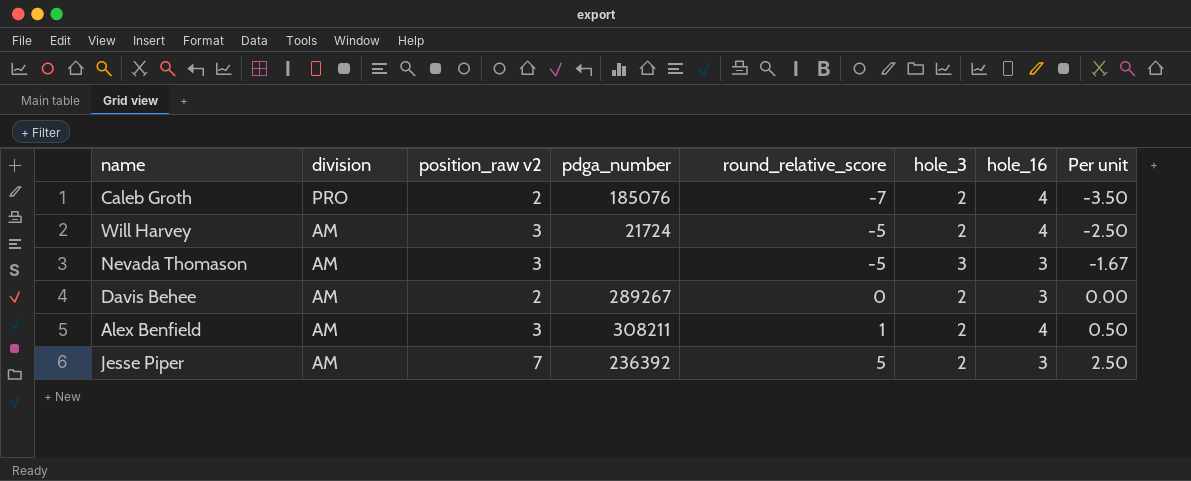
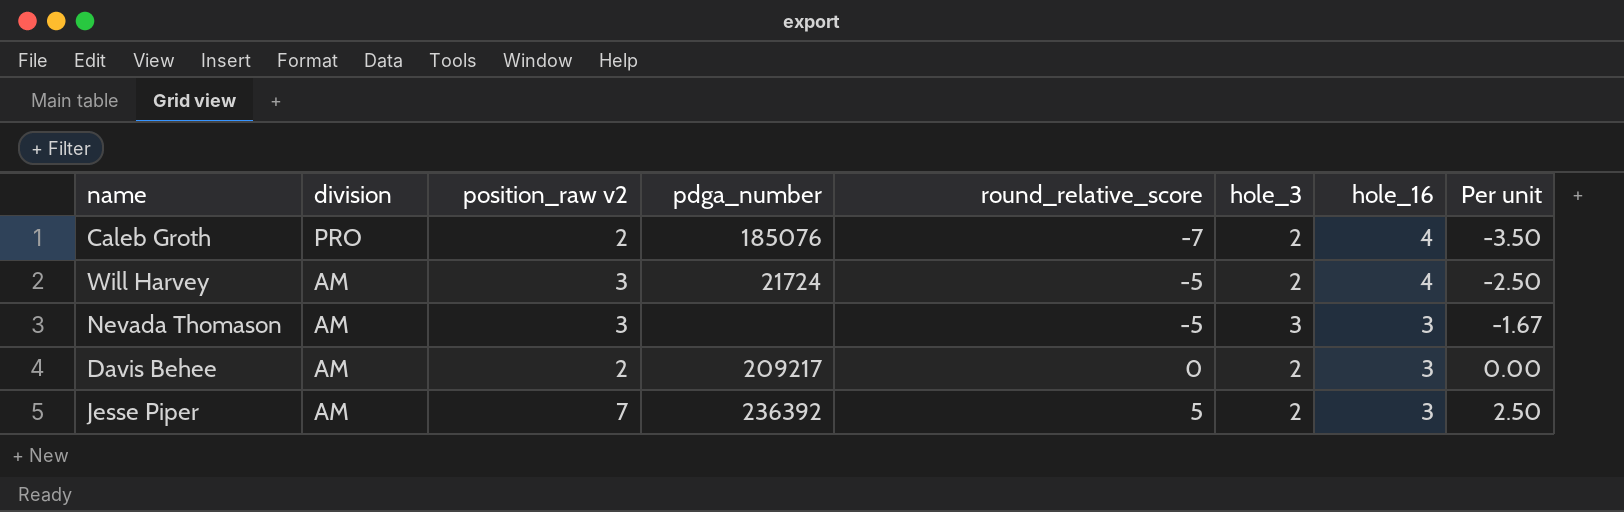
row Alex Benfield: AM | 3 | 308211 | 1 | 2 | 4 | 0.50 -> none
Davis Behee | pdga_number: 289267 -> 209217

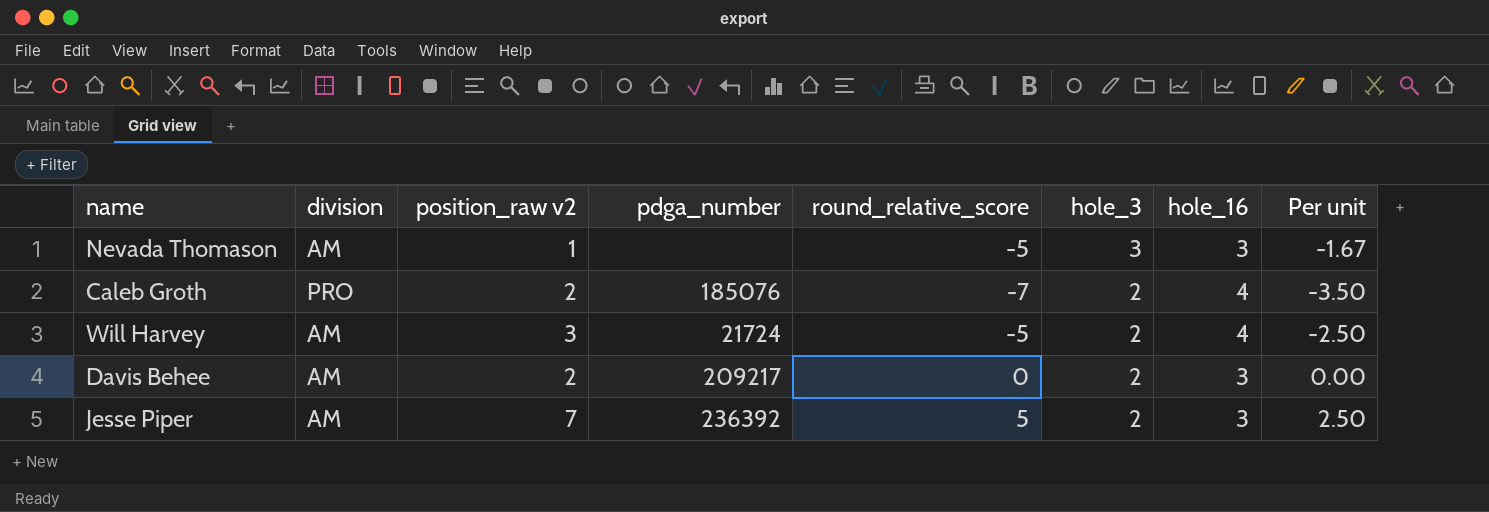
row order: division descending -> hole_3 descending
Nevada Thomason | position_raw v2: 3 -> 1

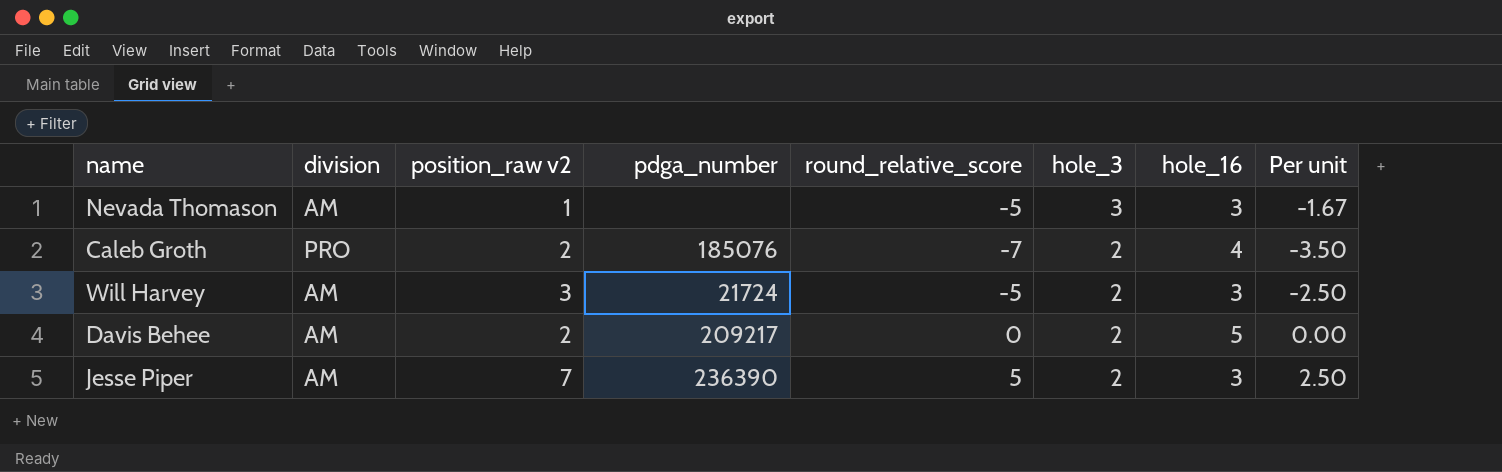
Will Harvey | hole_16: 4 -> 3
Davis Behee | hole_16: 3 -> 5
Jesse Piper | pdga_number: 236392 -> 236390

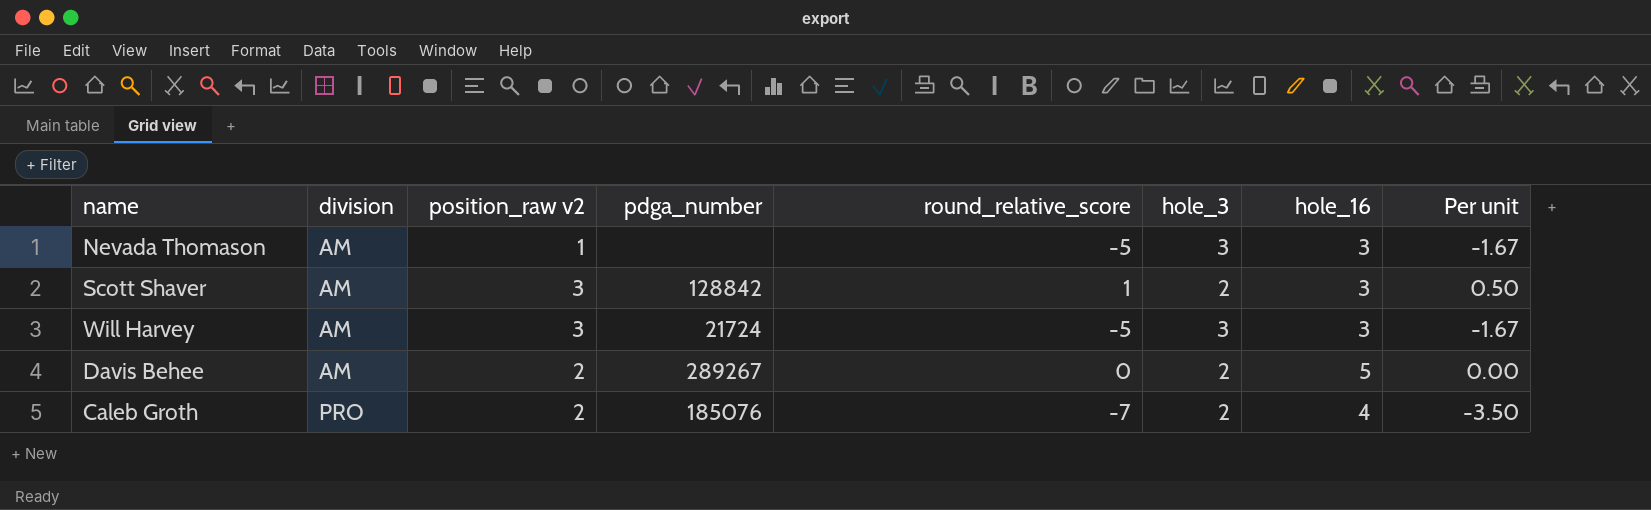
row order: hole_3 descending -> division ascending
row Jesse Piper: AM | 7 | 236390 | 5 | 2 | 3 | 2.50 -> none
row Scott Shaver: none -> AM | 3 | 128842 | 1 | 2 | 3 | 0.50
Will Harvey | hole_3: 2 -> 3
Will Harvey | Per unit: -2.50 -> -1.67
Davis Behee | pdga_number: 209217 -> 289267

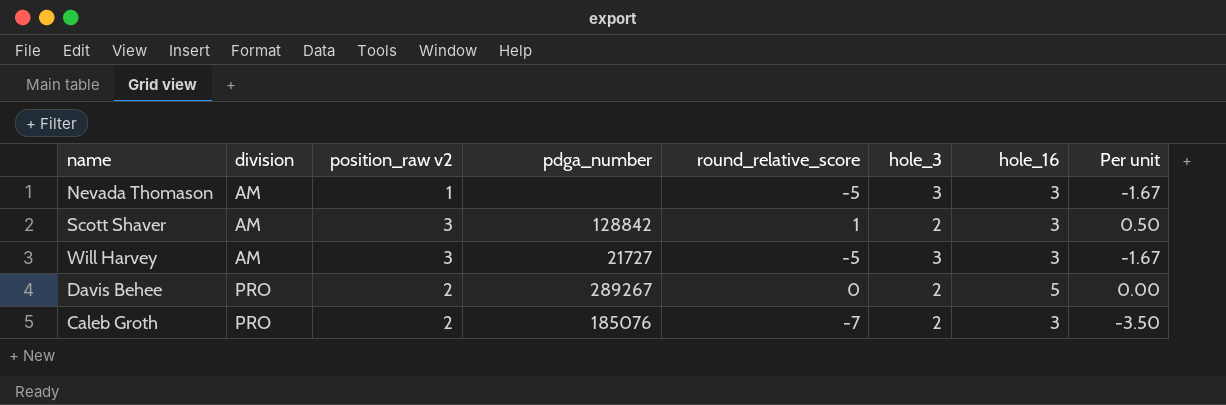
Will Harvey | pdga_number: 21724 -> 21727
Davis Behee | division: AM -> PRO
Caleb Groth | hole_16: 4 -> 3

